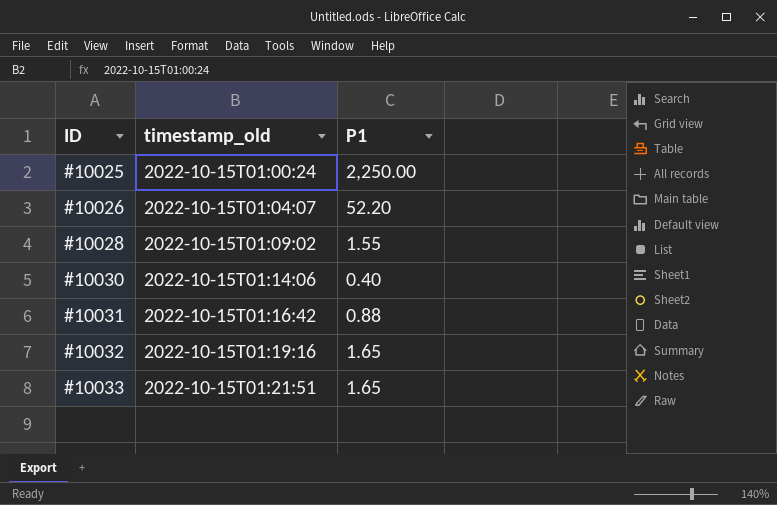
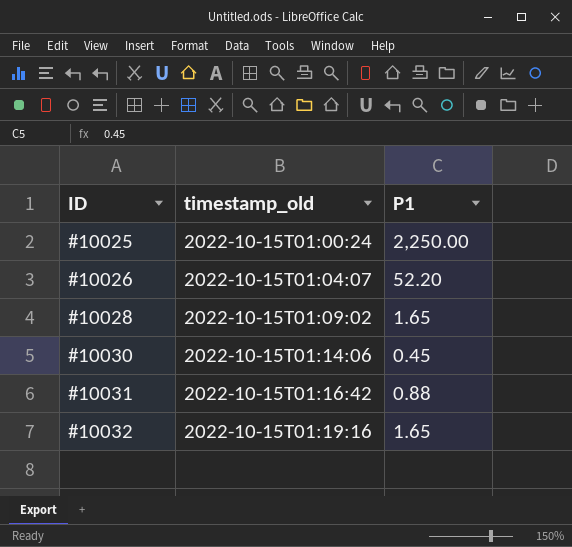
row #10033: 2022-10-15T01:21:51 | 1.65 -> none
#10028 | P1: 1.55 -> 1.65
#10030 | P1: 0.40 -> 0.45

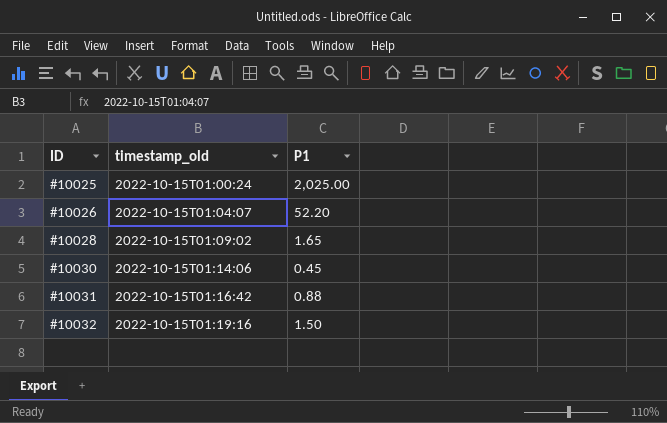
#10025 | P1: 2,250.00 -> 2,025.00
#10032 | P1: 1.65 -> 1.50

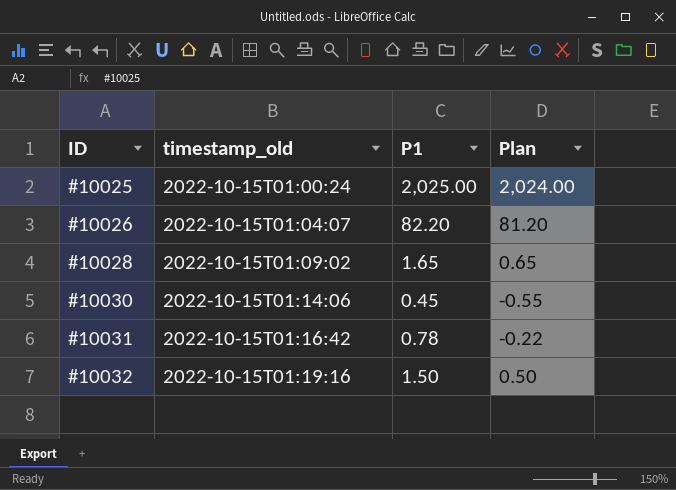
column Plan | formula: none -> [P1] - 1
#10026 | P1: 52.20 -> 82.20
#10031 | P1: 0.88 -> 0.78

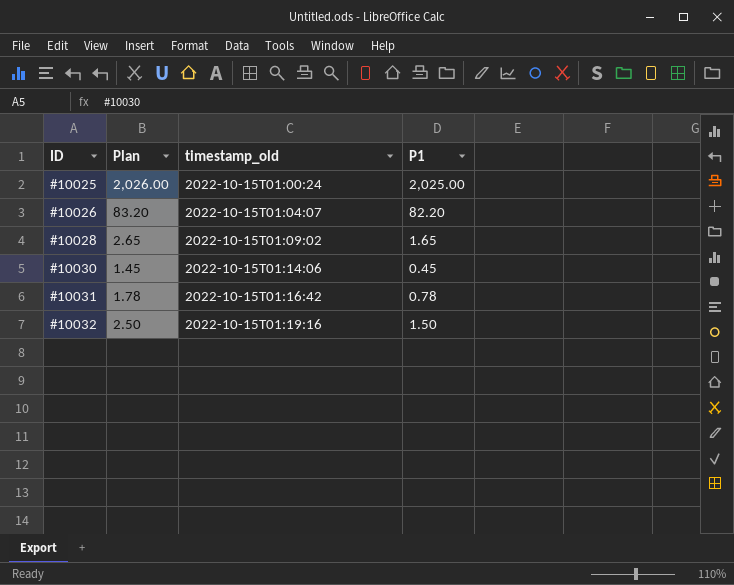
column Plan | formula: [P1] - 1 -> [P1] + 1
column Plan | position: 4 -> 2

